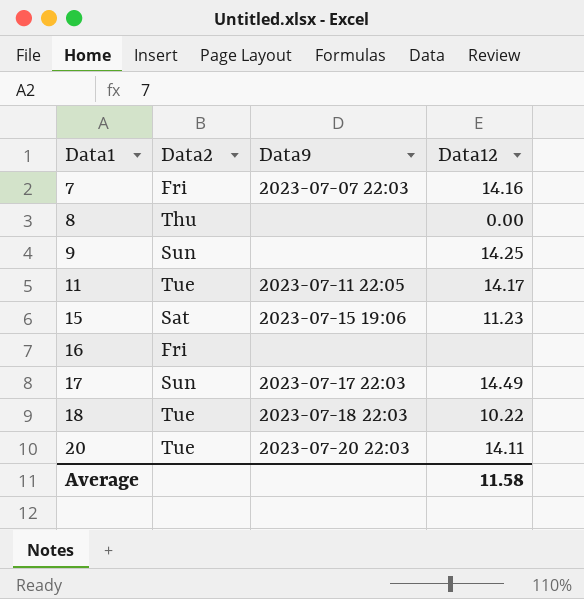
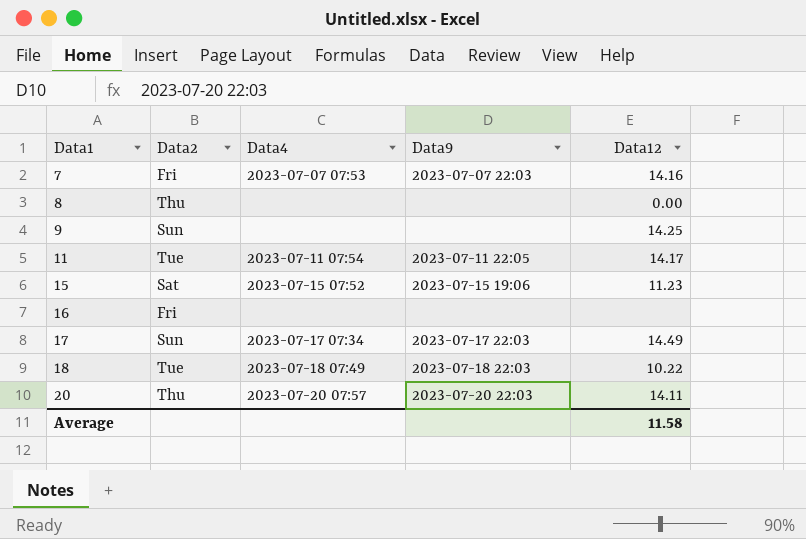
column Data4 | position: none -> 3
20 | Data2: Tue -> Thu

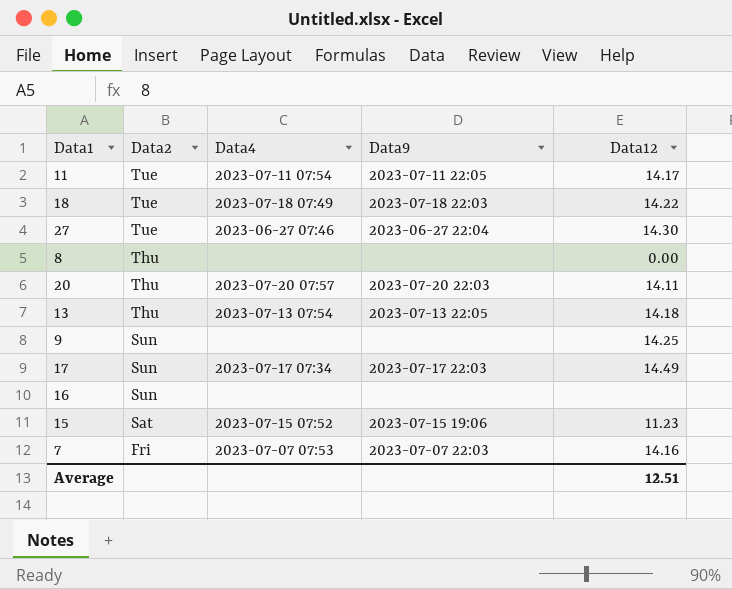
row order: Data1 ascending -> Data2 descending
18 | Data12: 10.22 -> 14.22
row 27: none -> Tue | 2023-06-27 07:46 | 2023-06-27 22:04 | 14.30
row 13: none -> Thu | 2023-07-13 07:54 | 2023-07-13 22:05 | 14.18
16 | Data2: Fri -> Sun
Average | Data12: 11.58 -> 12.51

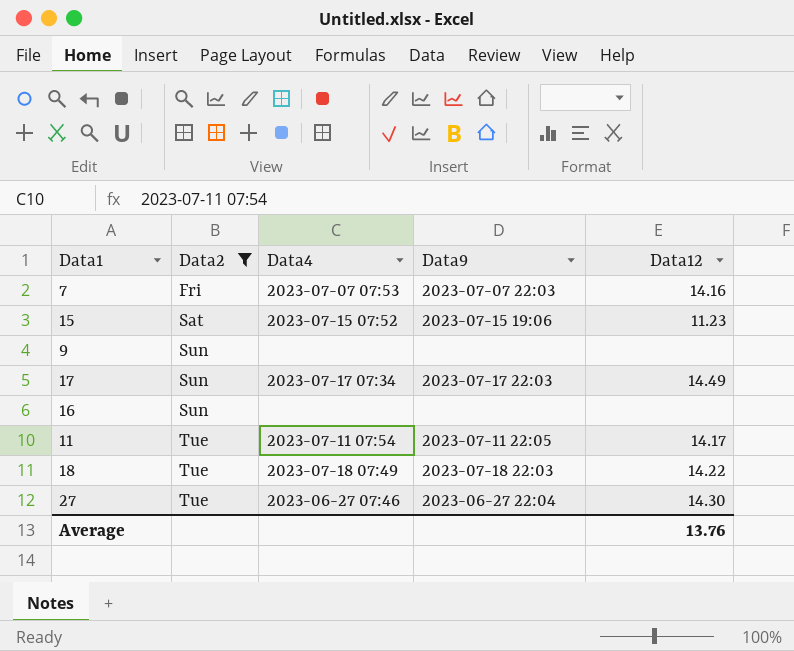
filter: none -> Data2 != Thu
row order: Data2 descending -> Data2 ascending
9 | Data12: 14.25 -> none
Average | Data12: 12.51 -> 13.76

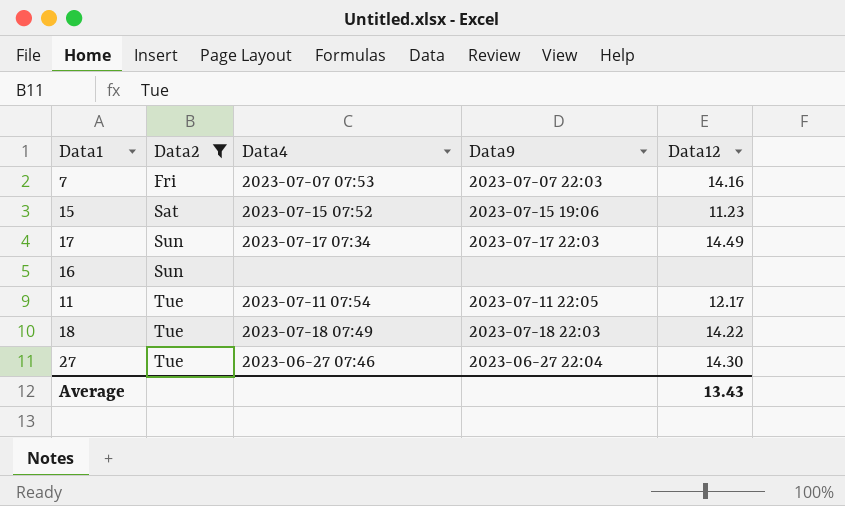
row 9: Sun | none | none | none -> none
11 | Data12: 14.17 -> 12.17
Average | Data12: 13.76 -> 13.43

